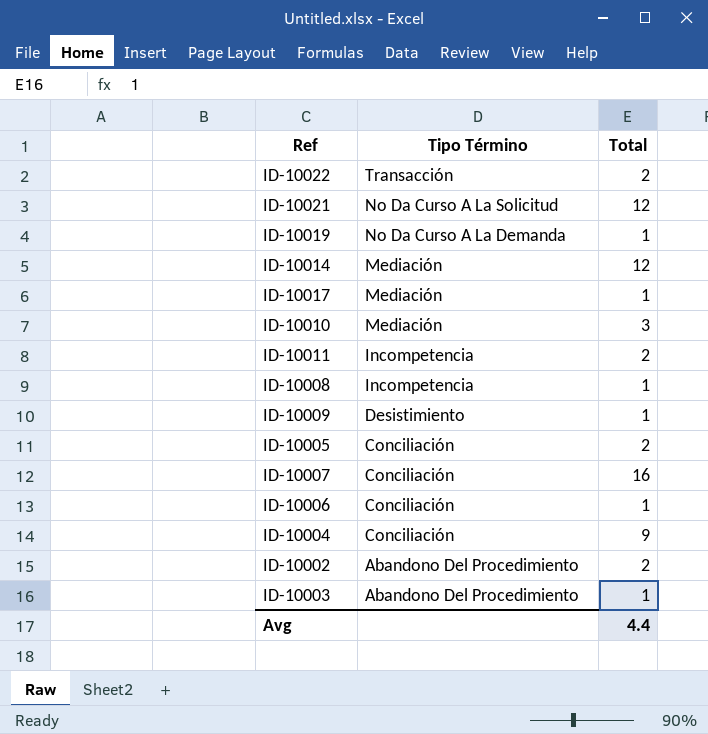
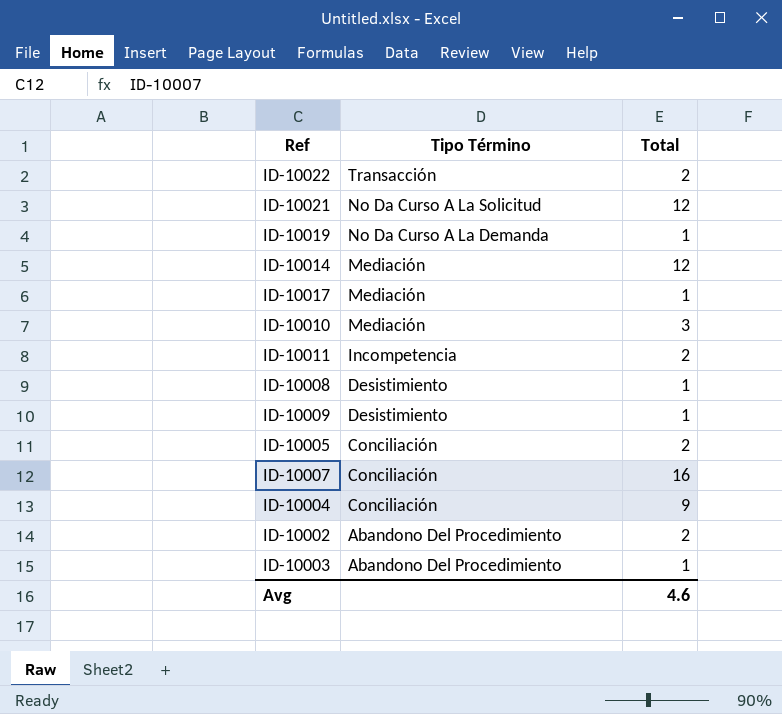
row ID-10006: Conciliación | 1 -> none
ID-10008 | Tipo Término: Incompetencia -> Desistimiento
Avg | Total: 4.4 -> 4.6

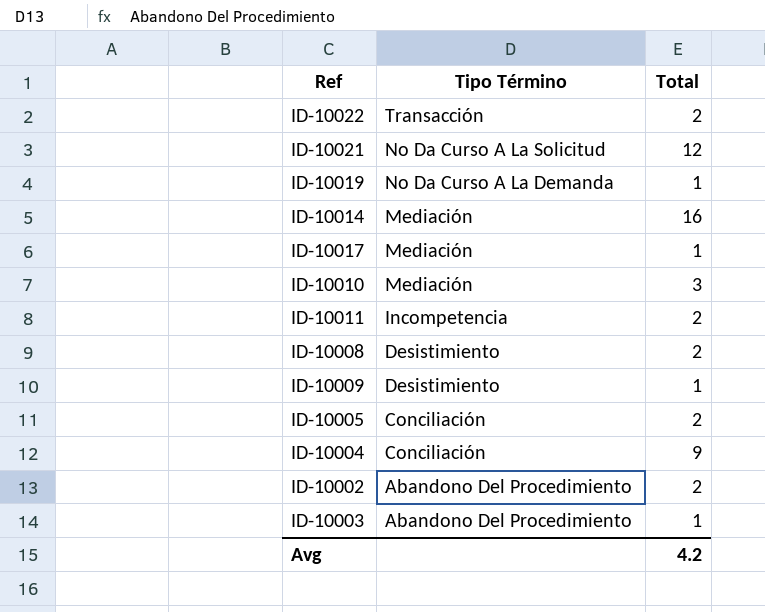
row ID-10007: Conciliación | 16 -> none
ID-10014 | Total: 12 -> 16
ID-10008 | Total: 1 -> 2
Avg | Total: 4.6 -> 4.2

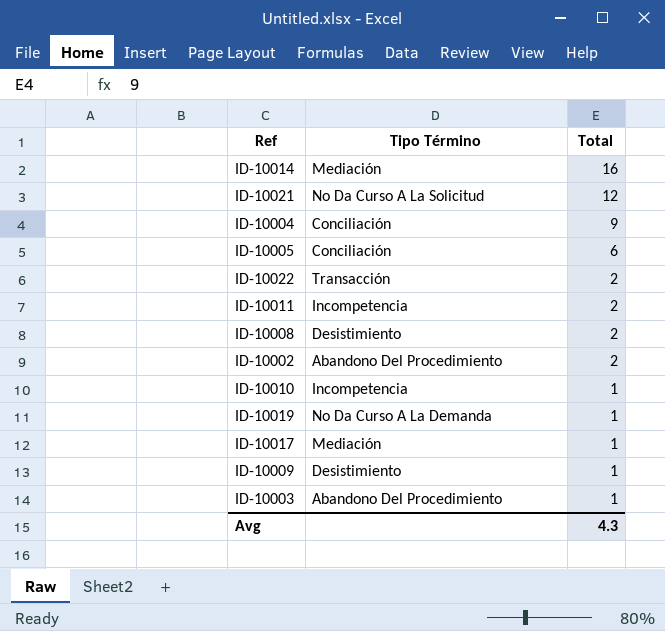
row order: Tipo Término descending -> Total descending
ID-10005 | Total: 2 -> 6
ID-10010 | Tipo Término: Mediación -> Incompetencia
ID-10010 | Total: 3 -> 1
Avg | Total: 4.2 -> 4.3

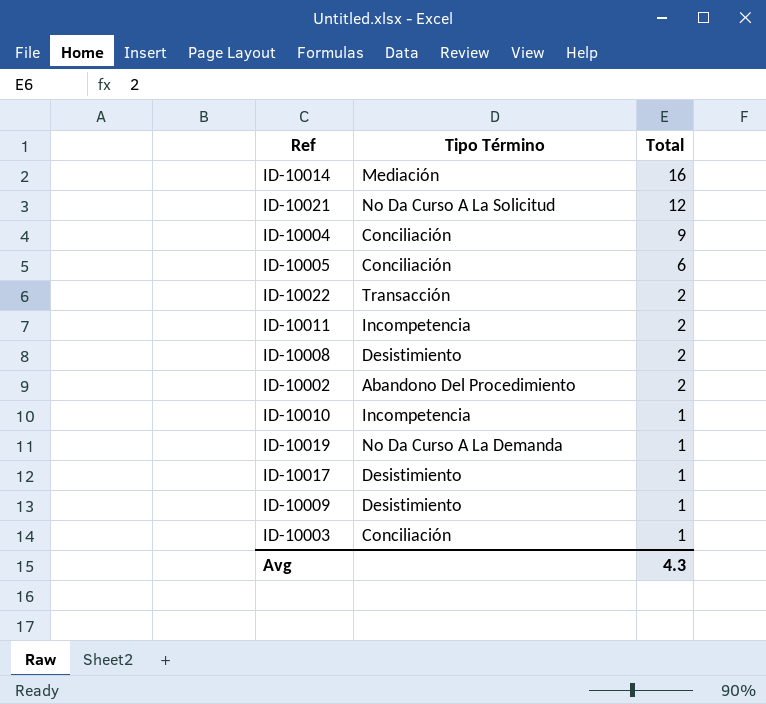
ID-10017 | Tipo Término: Mediación -> Desistimiento
ID-10003 | Tipo Término: Abandono Del Procedimiento -> Conciliación

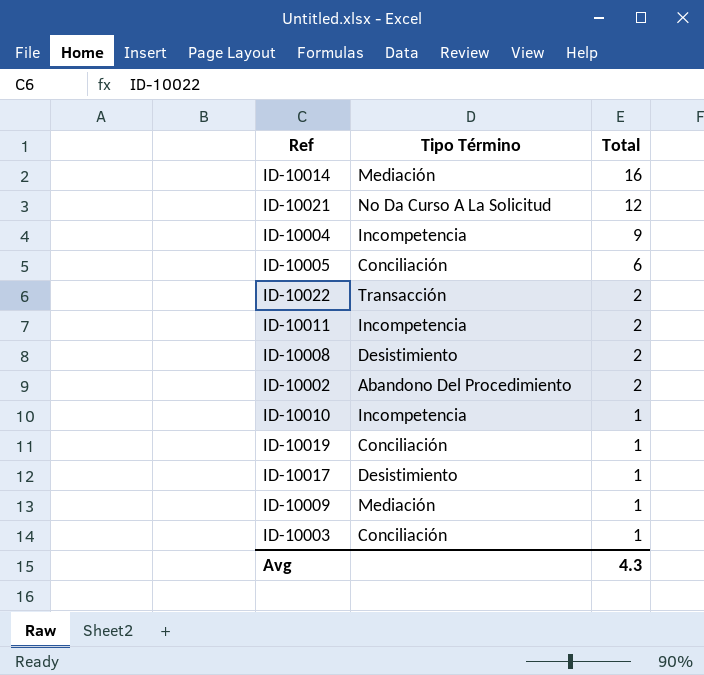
ID-10004 | Tipo Término: Conciliación -> Incompetencia
ID-10019 | Tipo Término: No Da Curso A La Demanda -> Conciliación
ID-10009 | Tipo Término: Desistimiento -> Mediación

